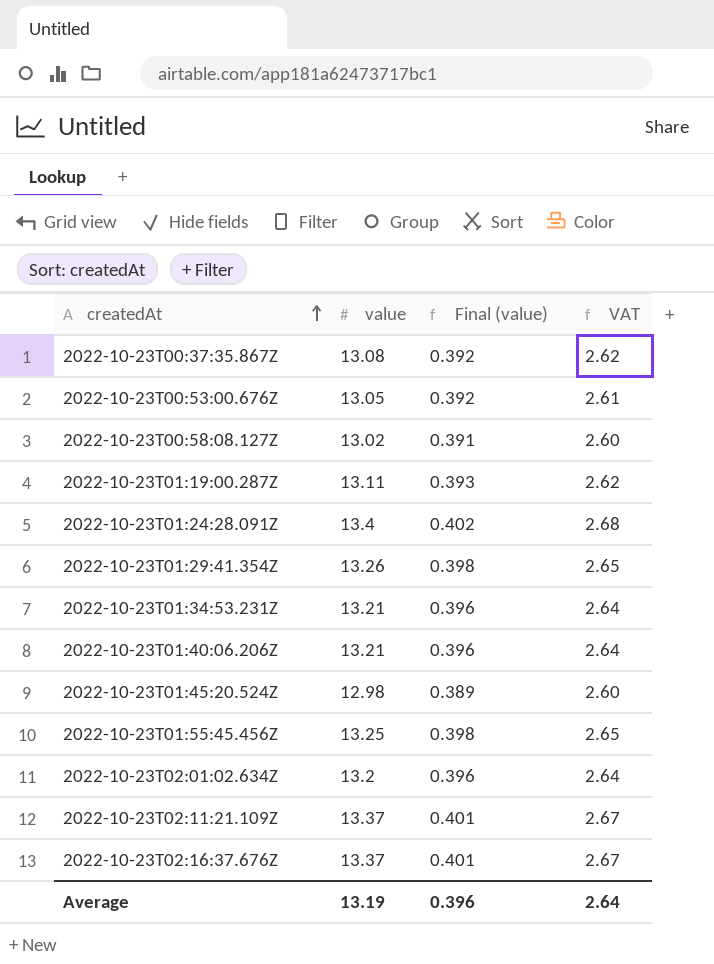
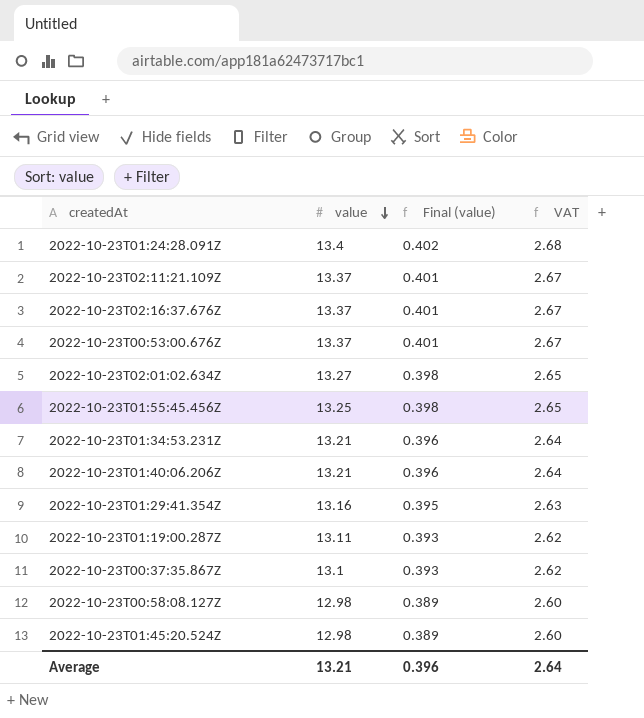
row order: createdAt ascending -> value descending
2022-10-23T00:53:00.676Z | value: 13.05 -> 13.37
2022-10-23T00:53:00.676Z | Final (value): 0.392 -> 0.401
2022-10-23T00:53:00.676Z | VAT: 2.61 -> 2.67
2022-10-23T02:01:02.634Z | value: 13.2 -> 13.27
2022-10-23T02:01:02.634Z | Final (value): 0.396 -> 0.398
2022-10-23T02:01:02.634Z | VAT: 2.64 -> 2.65
2022-10-23T01:29:41.354Z | value: 13.26 -> 13.16
2022-10-23T01:29:41.354Z | Final (value): 0.398 -> 0.395
2022-10-23T01:29:41.354Z | VAT: 2.65 -> 2.63
2022-10-23T00:37:35.867Z | value: 13.08 -> 13.1
2022-10-23T00:37:35.867Z | Final (value): 0.392 -> 0.393
2022-10-23T00:58:08.127Z | value: 13.02 -> 12.98
2022-10-23T00:58:08.127Z | Final (value): 0.391 -> 0.389
Average | value: 13.19 -> 13.21

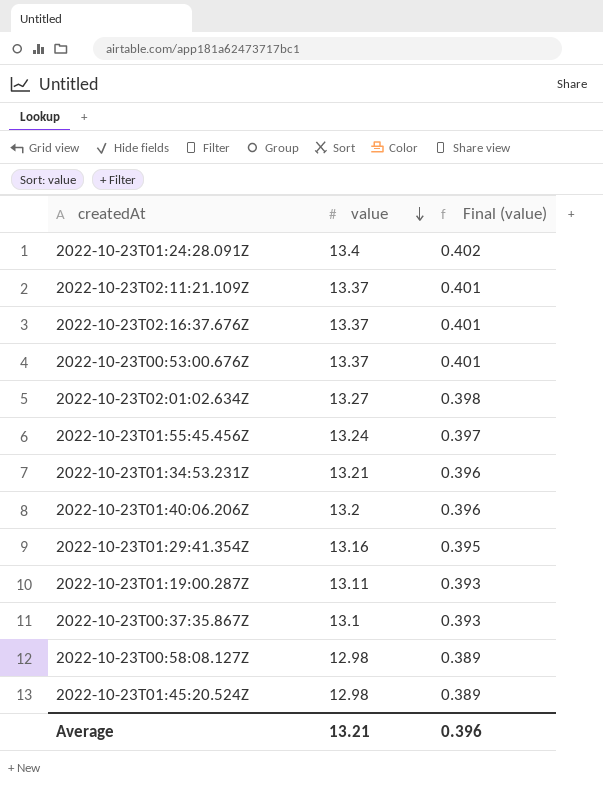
column VAT | formula: [value] * 0.2 -> none
2022-10-23T01:55:45.456Z | value: 13.25 -> 13.24
2022-10-23T01:55:45.456Z | Final (value): 0.398 -> 0.397
2022-10-23T01:40:06.206Z | value: 13.21 -> 13.2

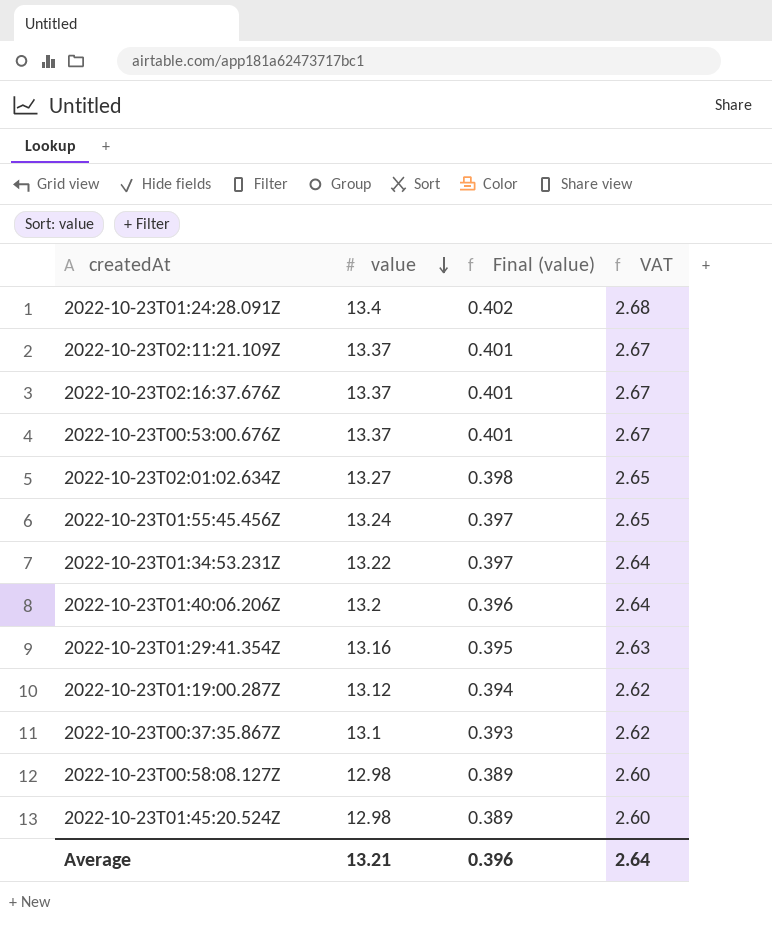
column VAT | formula: none -> [value] * 0.2
2022-10-23T01:34:53.231Z | value: 13.21 -> 13.22
2022-10-23T01:34:53.231Z | Final (value): 0.396 -> 0.397
2022-10-23T01:19:00.287Z | value: 13.11 -> 13.12
2022-10-23T01:19:00.287Z | Final (value): 0.393 -> 0.394

